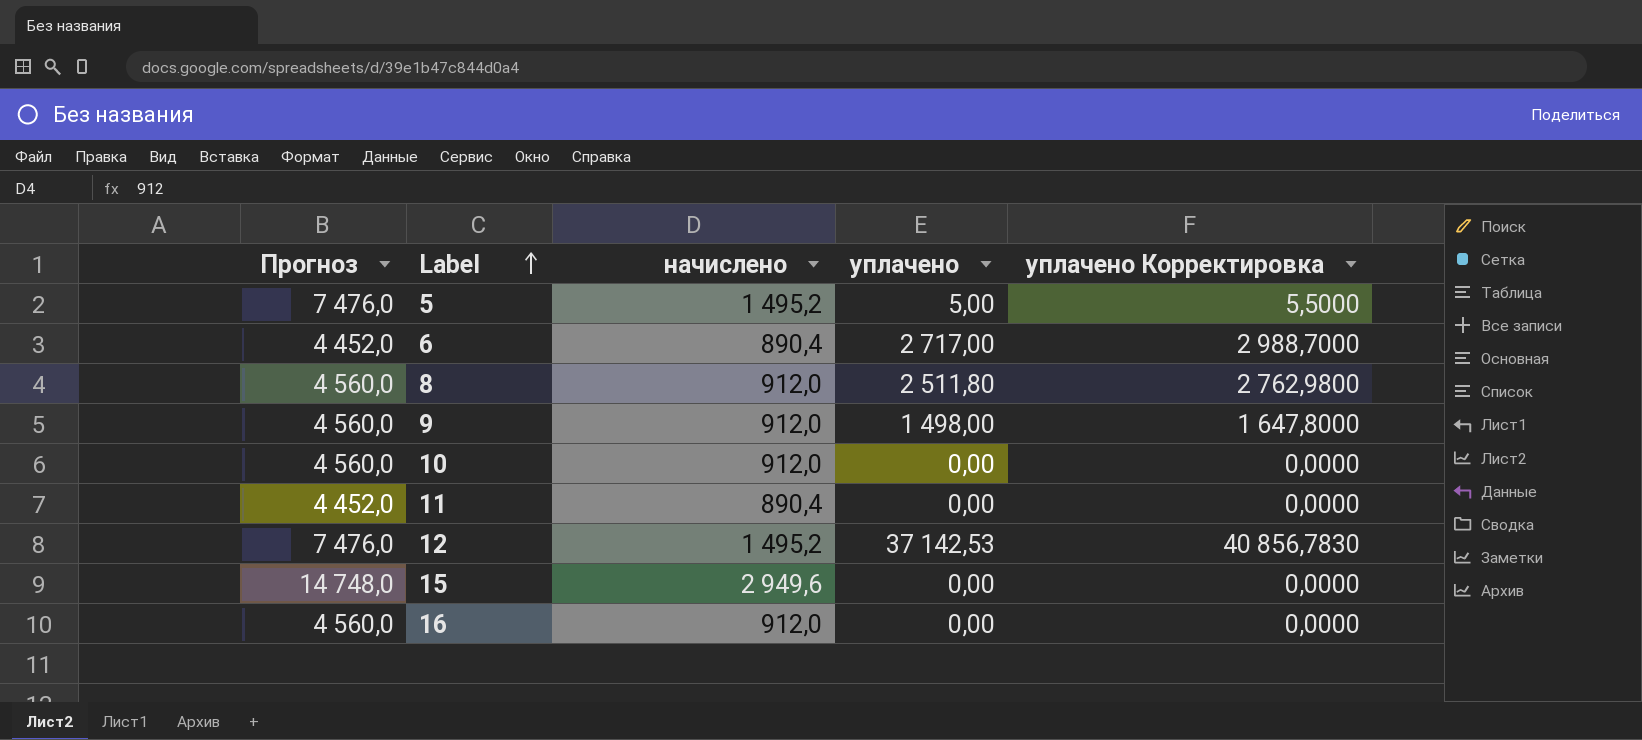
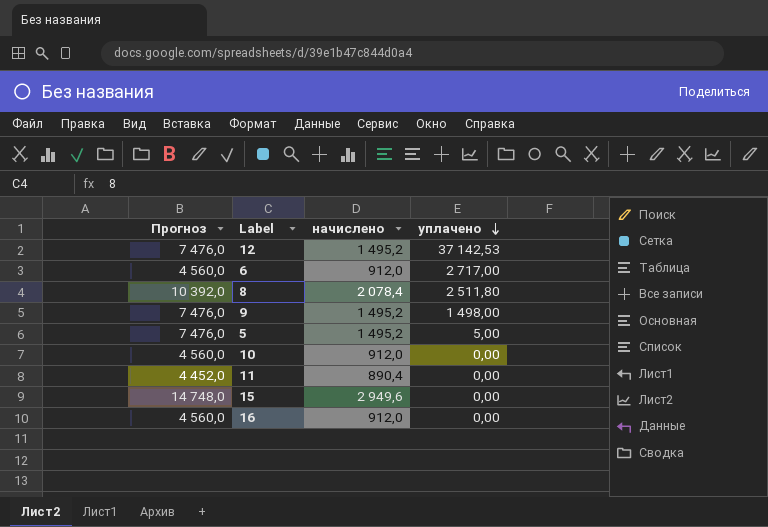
row order: Label ascending -> уплачено descending
column уплачено Корректировка | formula: [уплачено] * 1,1 -> none
6 | Прогноз: 4 452,0 -> 4 560,0
6 | начислено: 890,4 -> 912,0
8 | Прогноз: 4 560,0 -> 10 392,0
8 | начислено: 912,0 -> 2 078,4
9 | Прогноз: 4 560,0 -> 7 476,0
9 | начислено: 912,0 -> 1 495,2

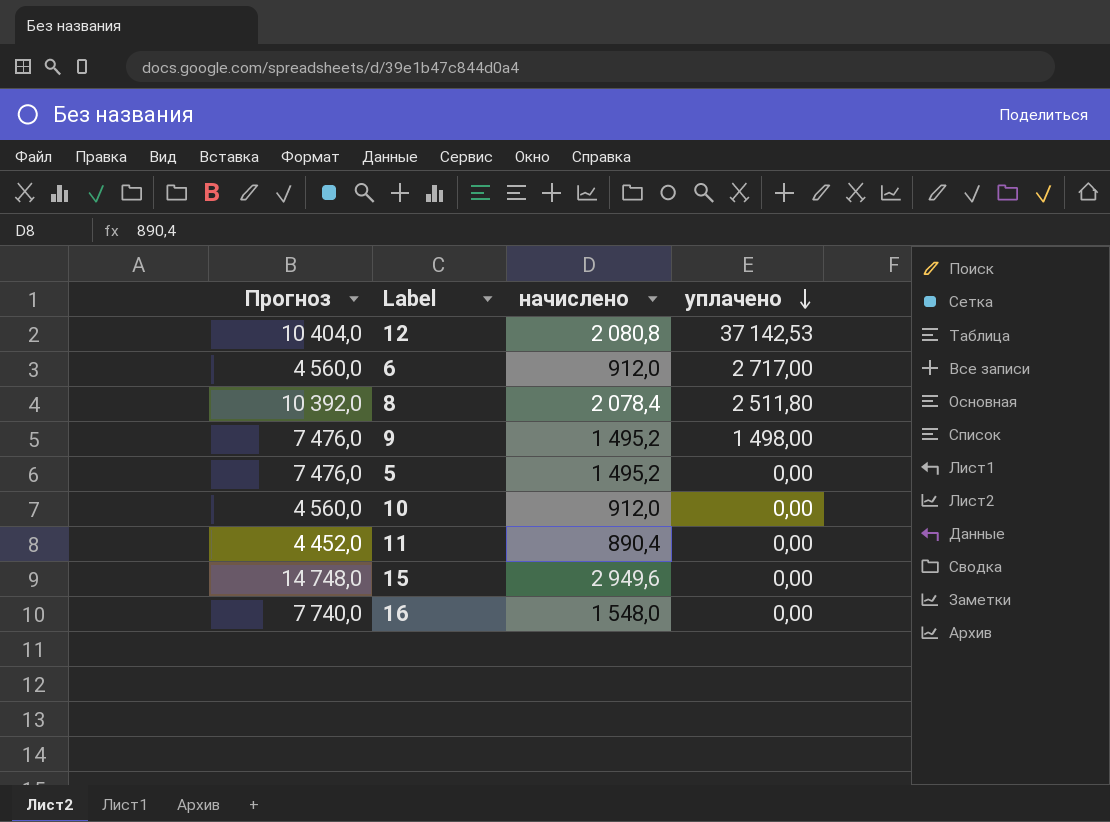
12 | Прогноз: 7 476,0 -> 10 404,0
12 | начислено: 1 495,2 -> 2 080,8
5 | уплачено: 5,00 -> 0,00
16 | Прогноз: 4 560,0 -> 7 740,0
16 | начислено: 912,0 -> 1 548,0

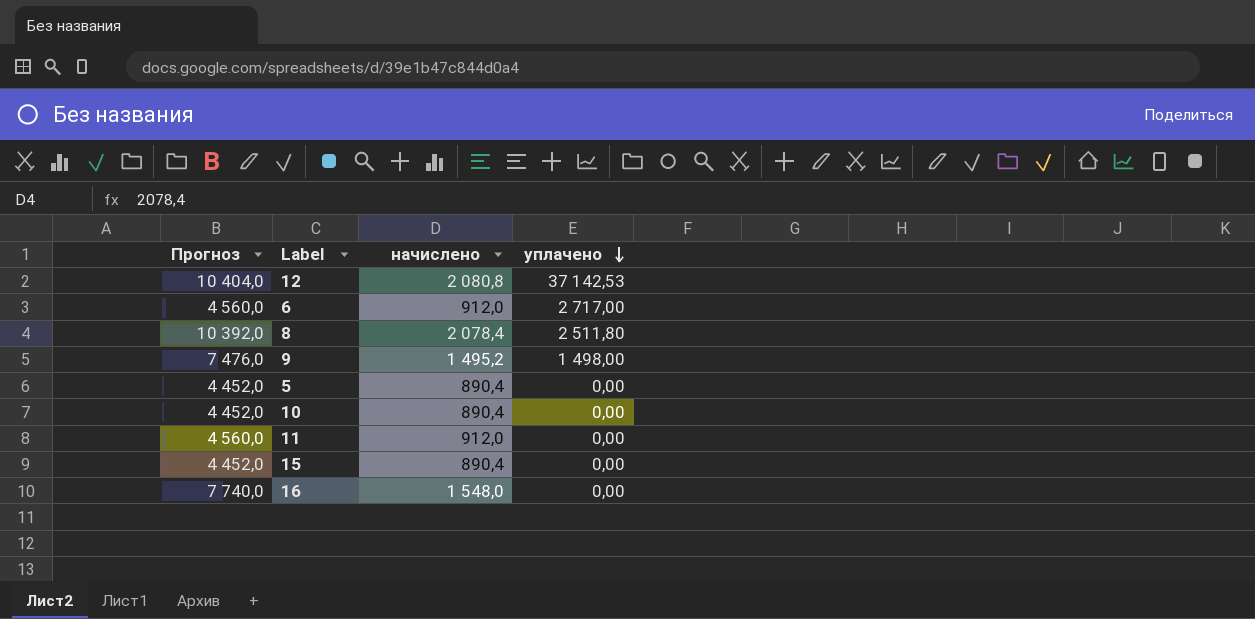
5 | Прогноз: 7 476,0 -> 4 452,0
5 | начислено: 1 495,2 -> 890,4
10 | Прогноз: 4 560,0 -> 4 452,0
10 | начислено: 912,0 -> 890,4
11 | Прогноз: 4 452,0 -> 4 560,0
11 | начислено: 890,4 -> 912,0
15 | Прогноз: 14 748,0 -> 4 452,0
15 | начислено: 2 949,6 -> 890,4

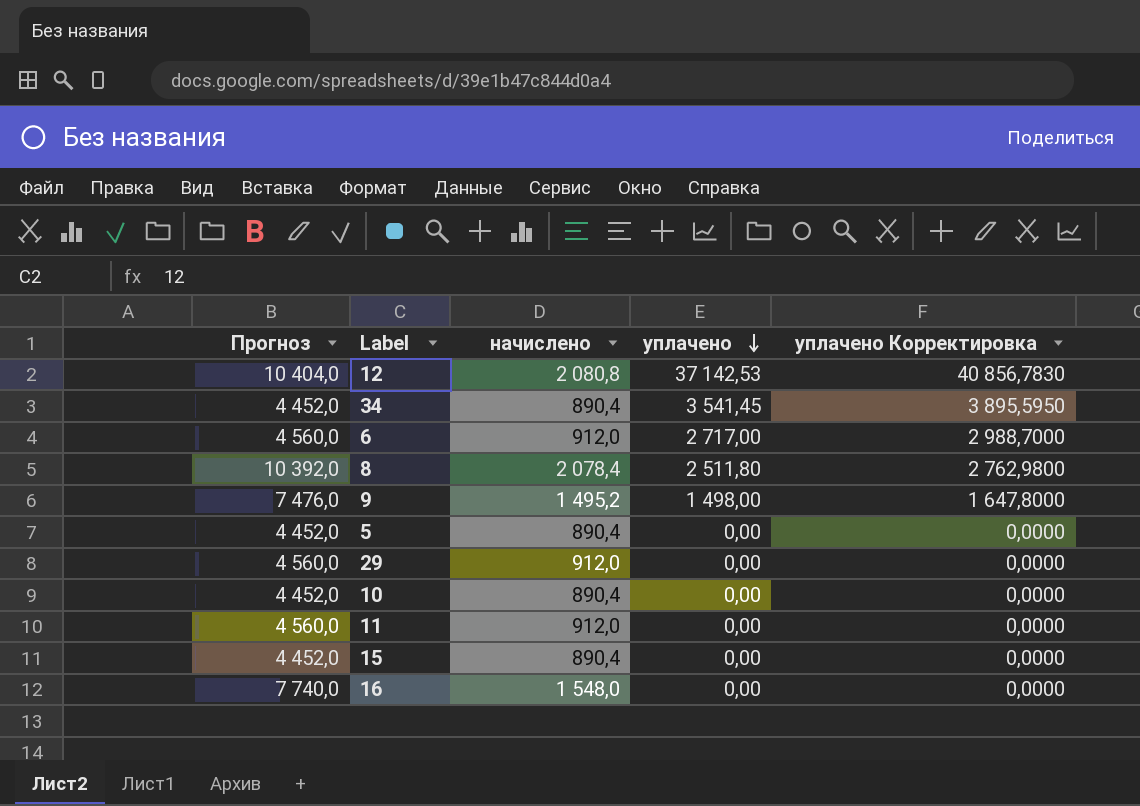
column уплачено Корректировка | formula: none -> [уплачено] * 1,1
row 34: none -> 4 452,0 | 890,4 | 3 541,45 | 3 895,5950
row 29: none -> 4 560,0 | 912,0 | 0,00 | 0,0000

